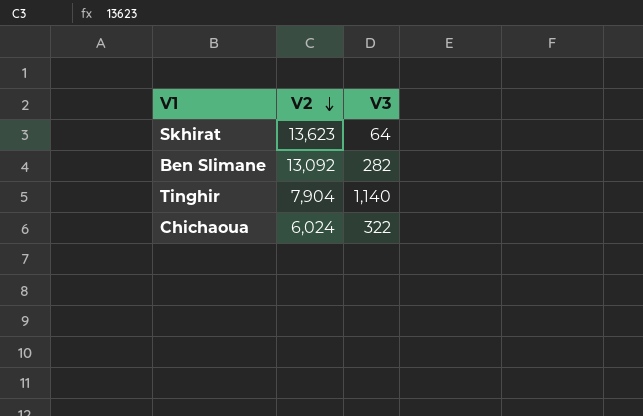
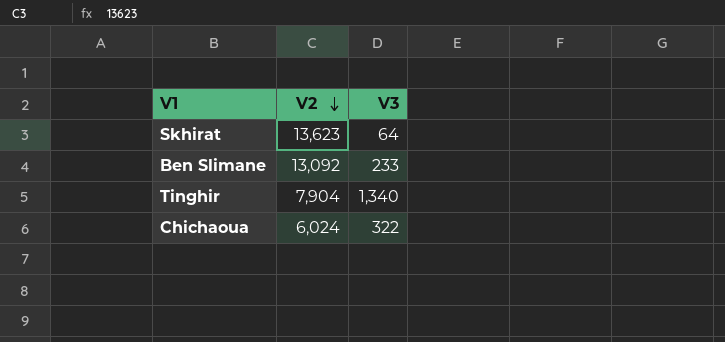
Ben Slimane | V3: 282 -> 233
Tinghir | V3: 1,140 -> 1,340

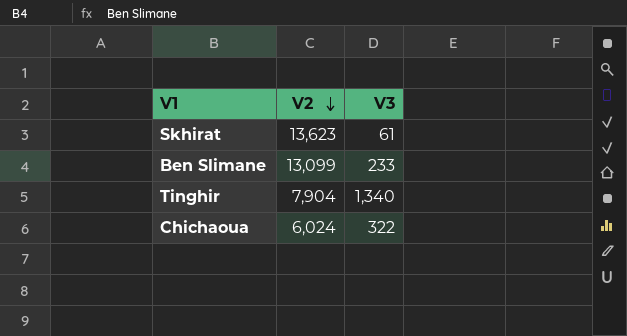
Skhirat | V3: 64 -> 61
Ben Slimane | V2: 13,092 -> 13,099

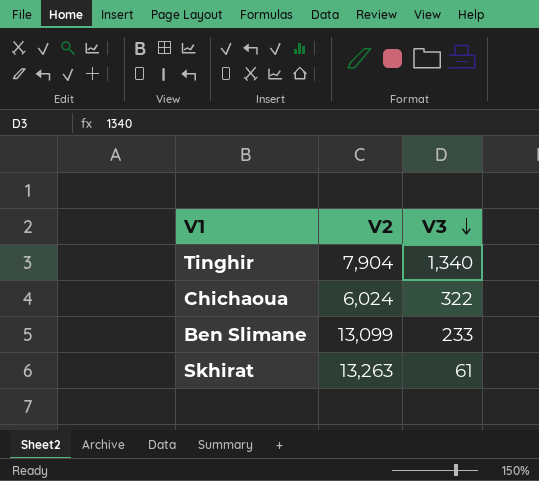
row order: V2 descending -> V3 descending
Skhirat | V2: 13,623 -> 13,263

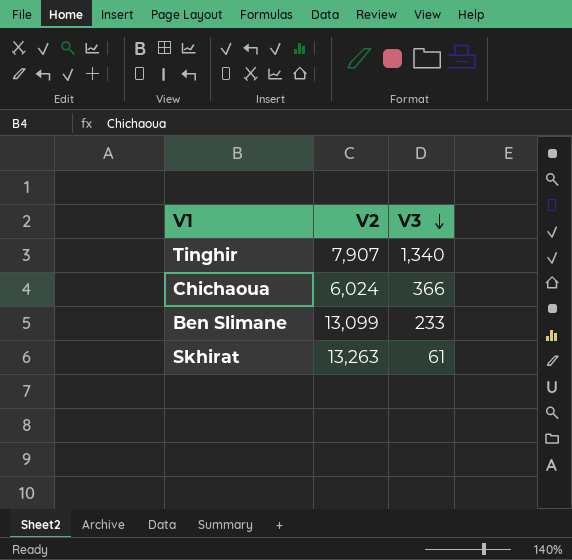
Tinghir | V2: 7,904 -> 7,907
Chichaoua | V3: 322 -> 366

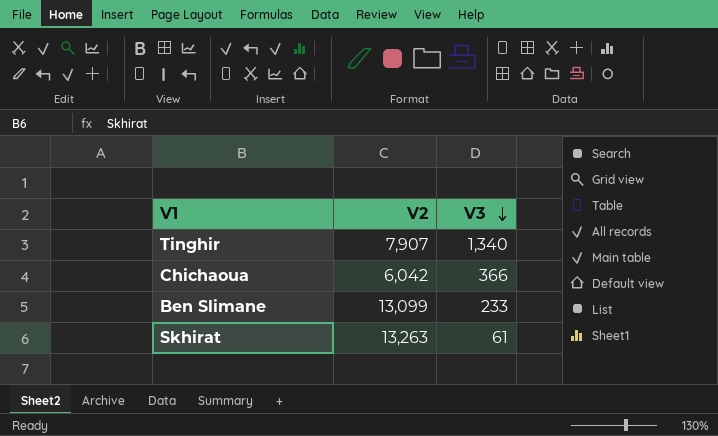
Chichaoua | V2: 6,024 -> 6,042

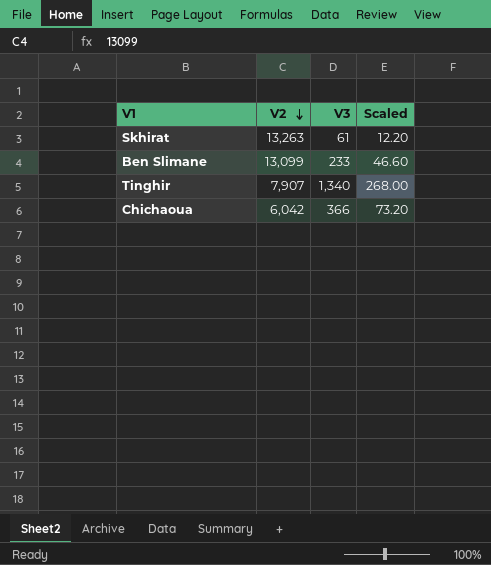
row order: V3 descending -> V2 descending
column Scaled | formula: none -> [V3] * 0.2

